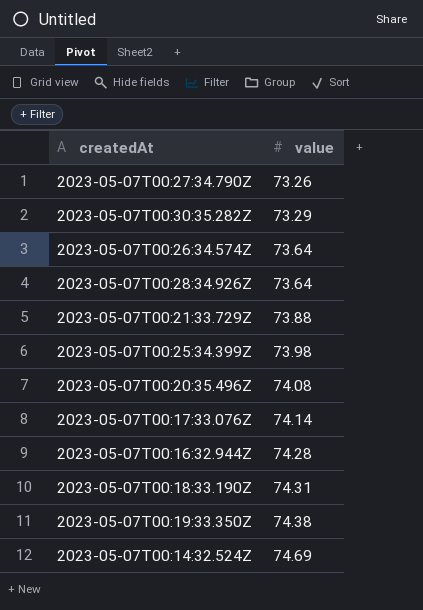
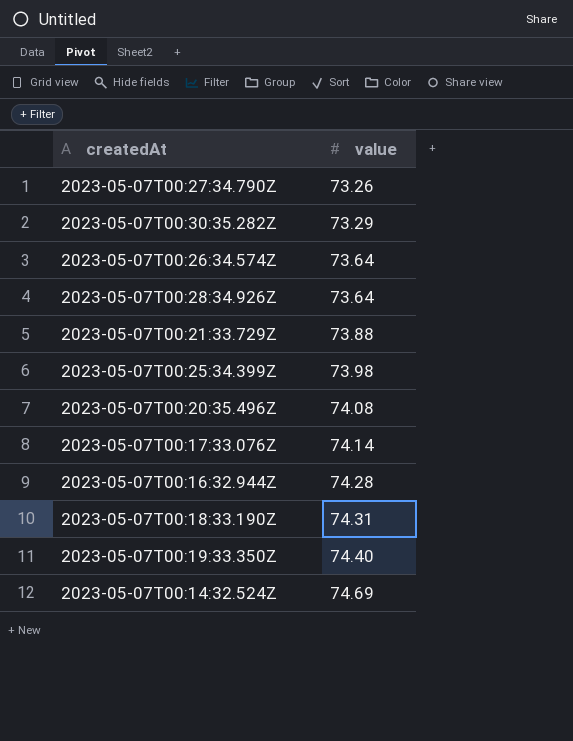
2023-05-07T00:19:33.350Z | value: 74.38 -> 74.40

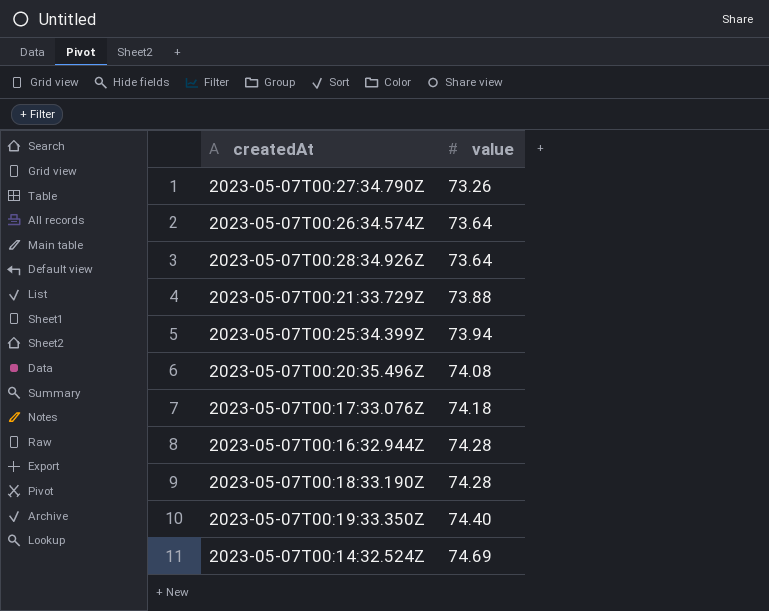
row 2023-05-07T00:30:35.282Z: 73.29 -> none
2023-05-07T00:25:34.399Z | value: 73.98 -> 73.94
2023-05-07T00:17:33.076Z | value: 74.14 -> 74.18
2023-05-07T00:18:33.190Z | value: 74.31 -> 74.28

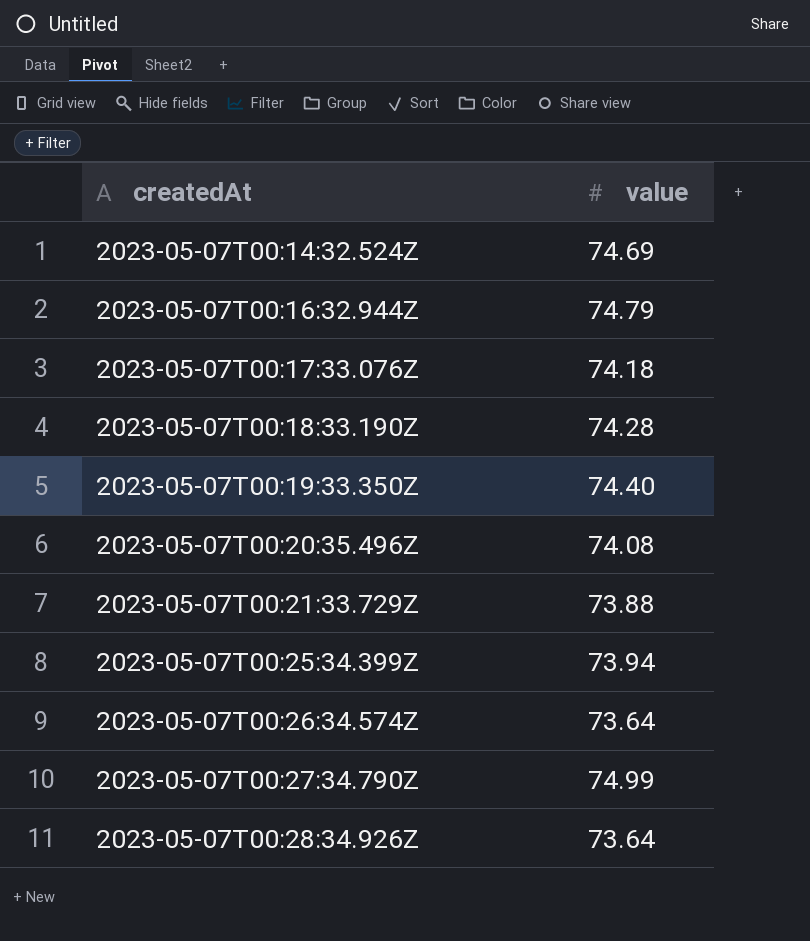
row order: value ascending -> createdAt ascending
2023-05-07T00:16:32.944Z | value: 74.28 -> 74.79
2023-05-07T00:27:34.790Z | value: 73.26 -> 74.99

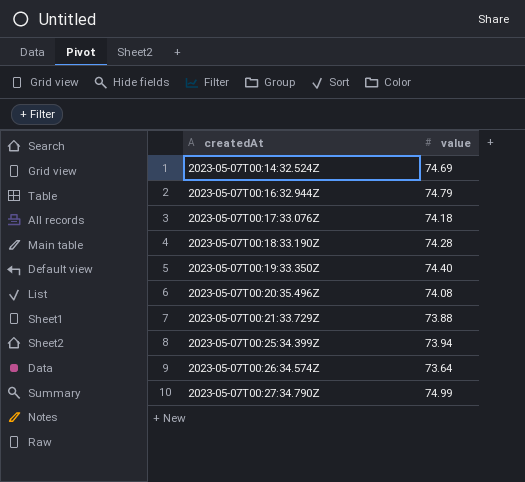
row 2023-05-07T00:28:34.926Z: 73.64 -> none

